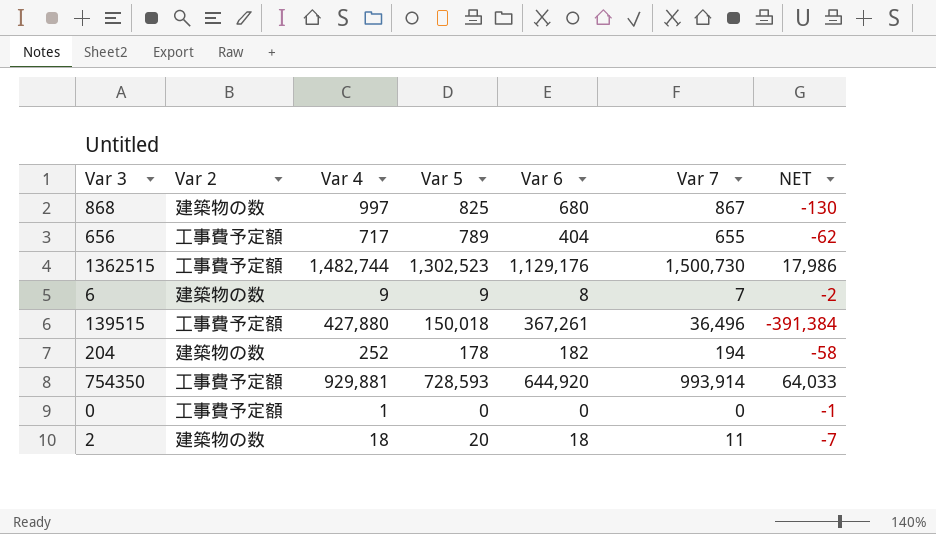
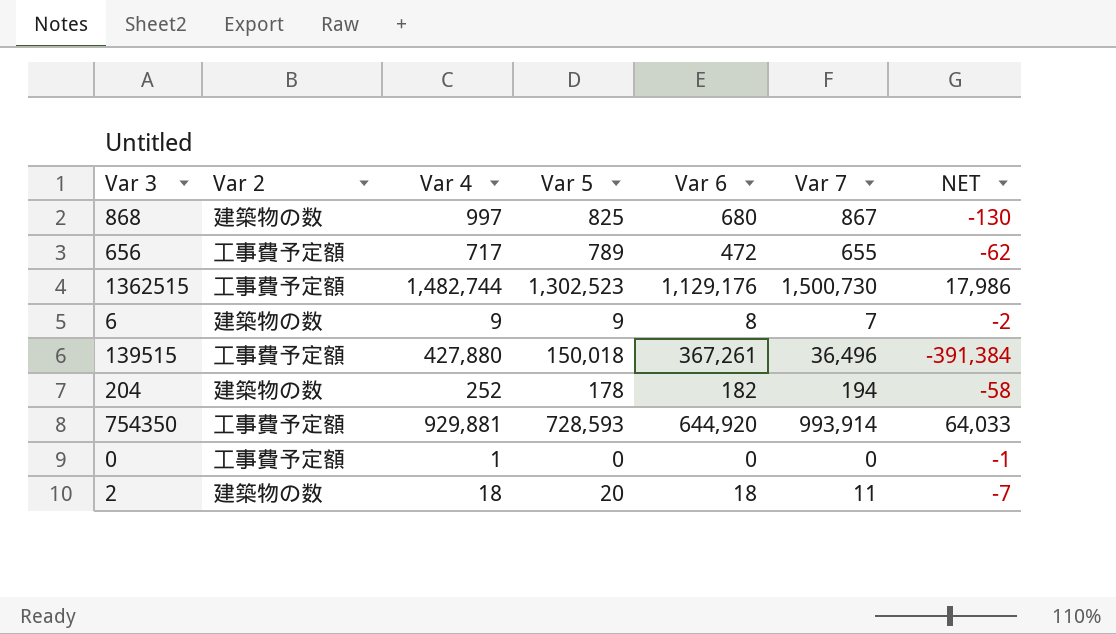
656 | Var 6: 404 -> 472

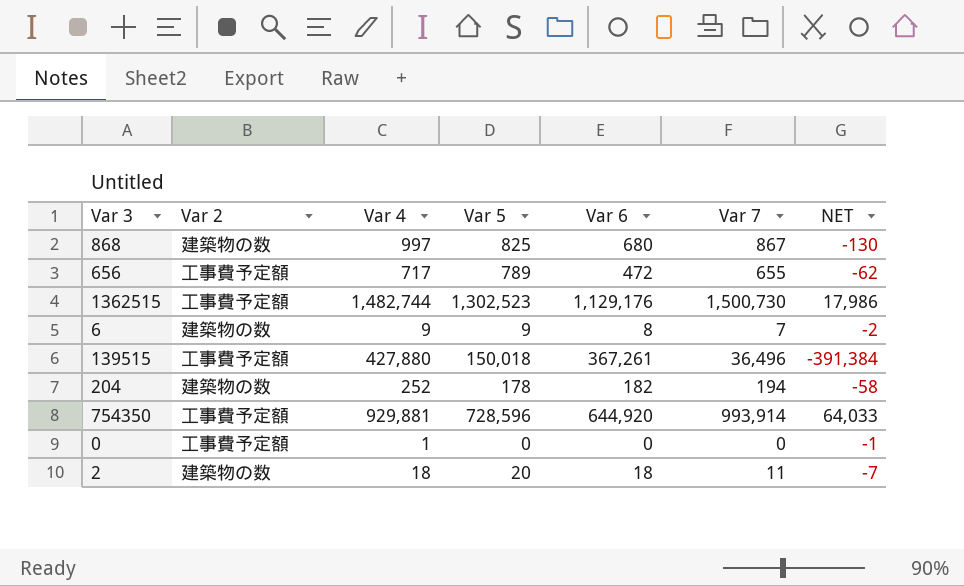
754350 | Var 5: 728,593 -> 728,596

